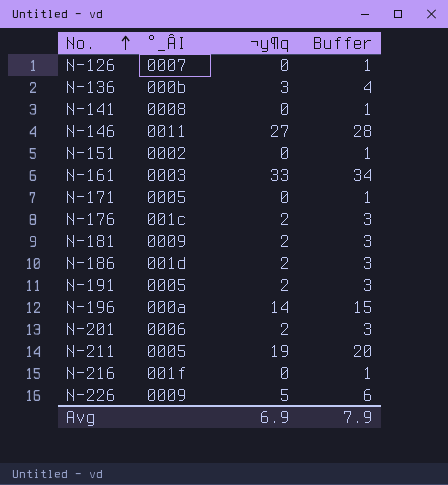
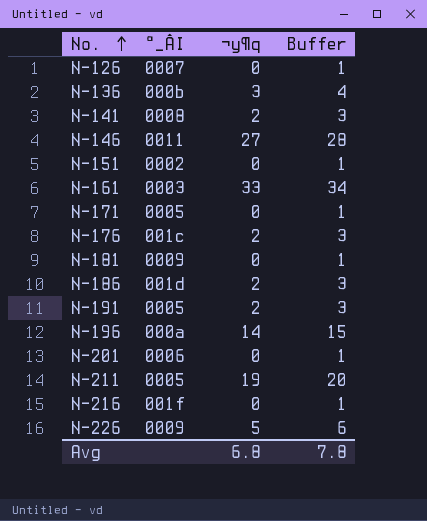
N-141 | ¬y¶q: 0 -> 2
N-141 | Buffer: 1 -> 3
N-181 | ¬y¶q: 2 -> 0
N-181 | Buffer: 3 -> 1
N-201 | ¬y¶q: 2 -> 0
N-201 | Buffer: 3 -> 1
Avg | ¬y¶q: 6.9 -> 6.8
Avg | Buffer: 7.9 -> 7.8

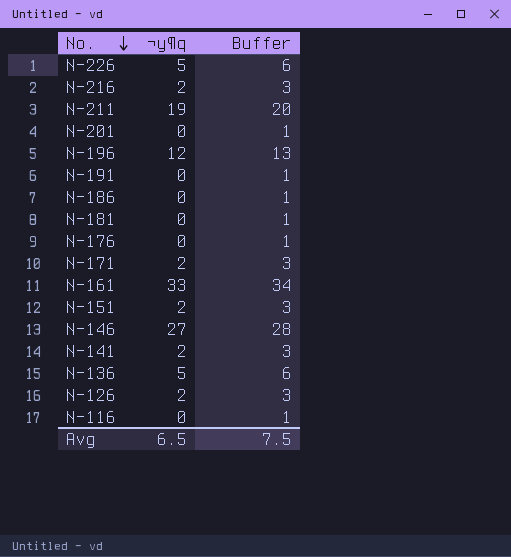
row order: No. ascending -> No. descending
column °_ÂI | position: 2 -> none
N-216 | ¬y¶q: 0 -> 2
N-216 | Buffer: 1 -> 3
N-196 | ¬y¶q: 14 -> 12
N-196 | Buffer: 15 -> 13
N-191 | ¬y¶q: 2 -> 0
N-191 | Buffer: 3 -> 1
N-186 | ¬y¶q: 2 -> 0
N-186 | Buffer: 3 -> 1
N-176 | ¬y¶q: 2 -> 0
N-176 | Buffer: 3 -> 1
N-171 | ¬y¶q: 0 -> 2
N-171 | Buffer: 1 -> 3
N-151 | ¬y¶q: 0 -> 2
N-151 | Buffer: 1 -> 3
N-136 | ¬y¶q: 3 -> 5
N-136 | Buffer: 4 -> 6
N-126 | ¬y¶q: 0 -> 2
N-126 | Buffer: 1 -> 3
row N-116: none -> 0 | 1
Avg | ¬y¶q: 6.8 -> 6.5
Avg | Buffer: 7.8 -> 7.5

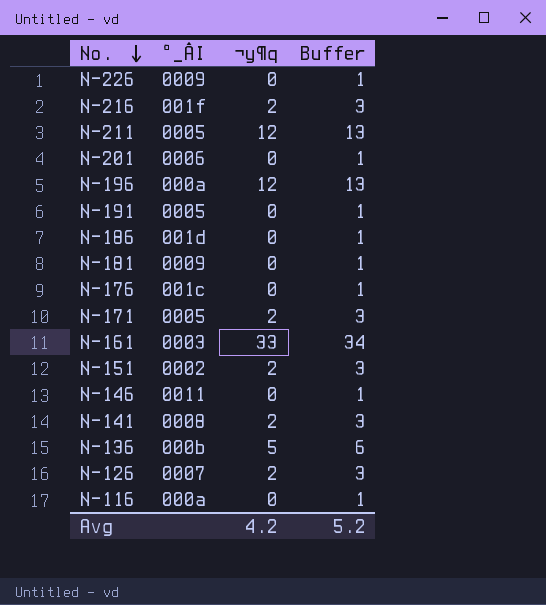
column °_ÂI | position: none -> 2
N-226 | ¬y¶q: 5 -> 0
N-226 | Buffer: 6 -> 1
N-211 | ¬y¶q: 19 -> 12
N-211 | Buffer: 20 -> 13
N-146 | ¬y¶q: 27 -> 0
N-146 | Buffer: 28 -> 1
Avg | ¬y¶q: 6.5 -> 4.2
Avg | Buffer: 7.5 -> 5.2

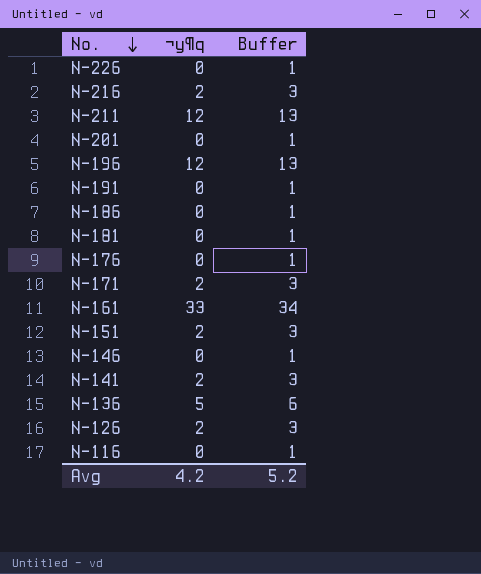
column °_ÂI | position: 2 -> none

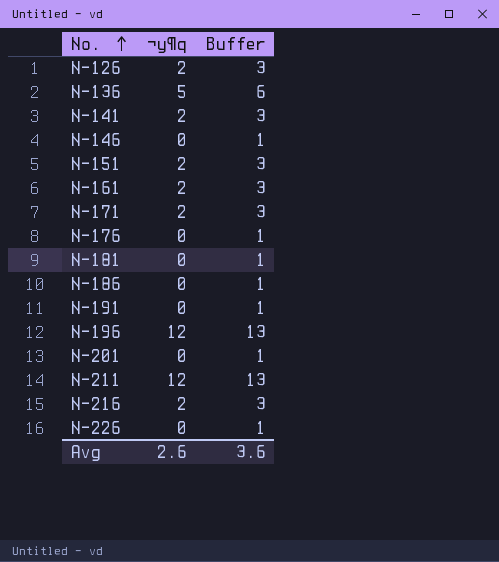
row order: No. descending -> No. ascending
row N-116: 0 | 1 -> none
N-161 | ¬y¶q: 33 -> 2
N-161 | Buffer: 34 -> 3
Avg | ¬y¶q: 4.2 -> 2.6
Avg | Buffer: 5.2 -> 3.6

